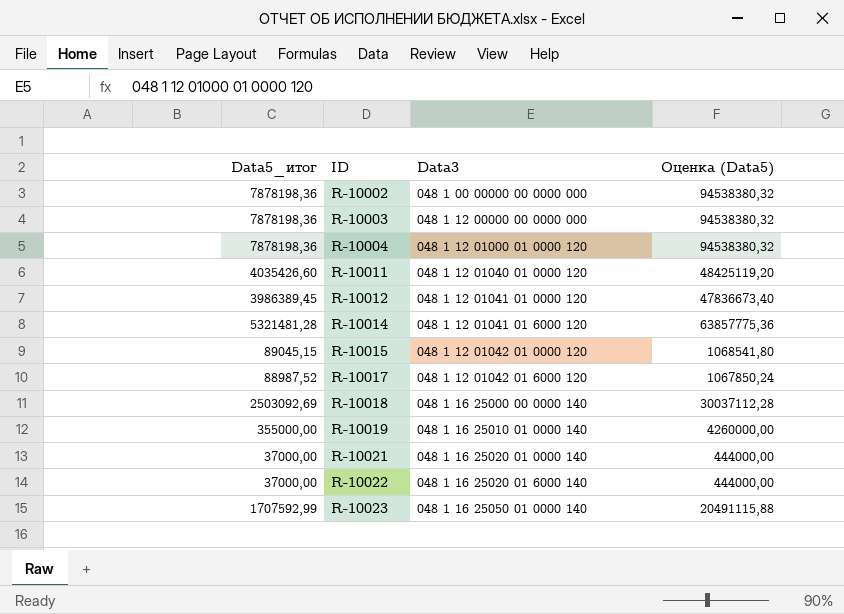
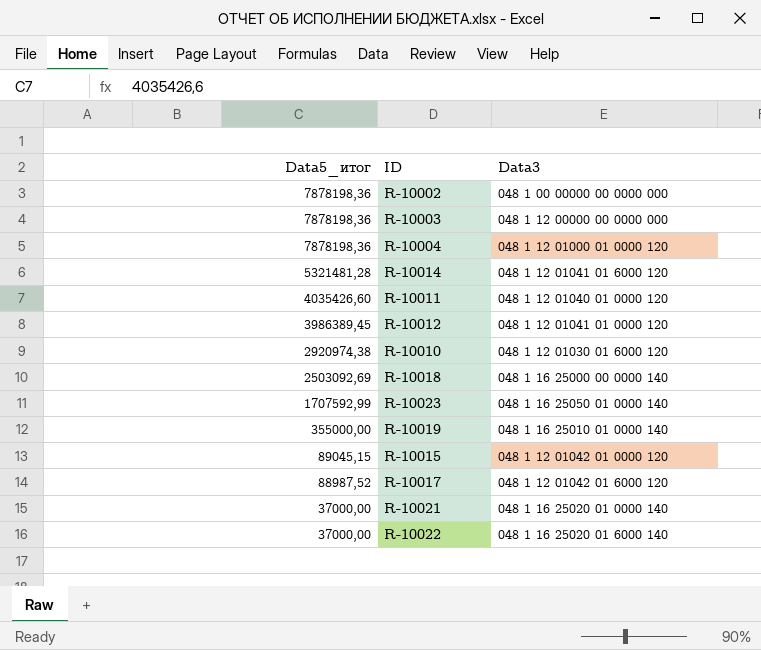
row order: ID ascending -> Data5_итог descending
column Оценка (Data5) | formula: [Data5_итог] * 12 -> none
row R-10010: none -> 2920974,38 | 048 1 12 01030 01 6000 120

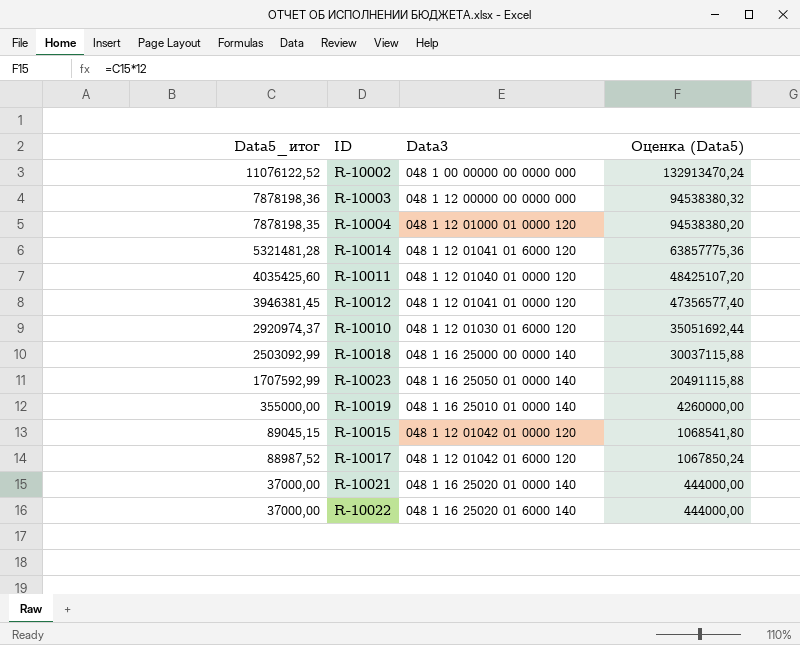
column Оценка (Data5) | formula: none -> [Data5_итог] * 12
R-10002 | Data5_итог: 7878198,36 -> 11076122,52
R-10004 | Data5_итог: 7878198,36 -> 7878198,35
R-10011 | Data5_итог: 4035426,60 -> 4035425,60
R-10012 | Data5_итог: 3986389,45 -> 3946381,45
R-10010 | Data5_итог: 2920974,38 -> 2920974,37
R-10018 | Data5_итог: 2503092,69 -> 2503092,99

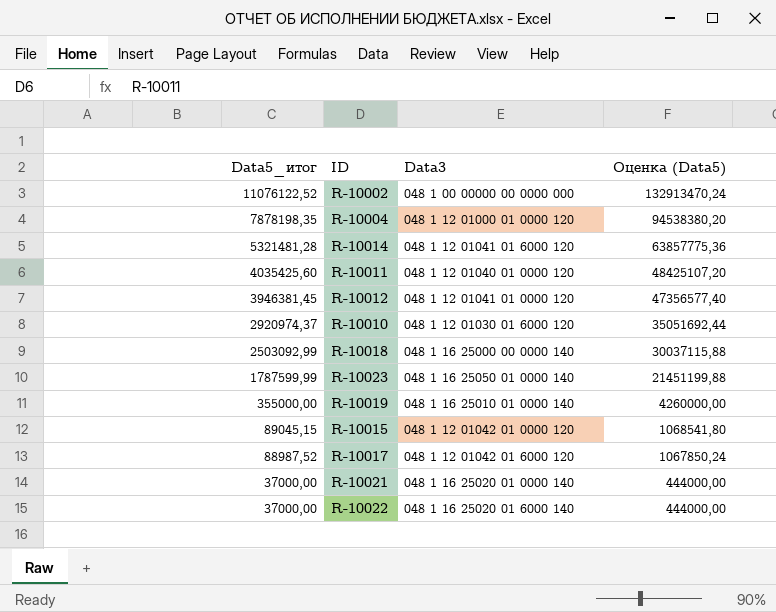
row R-10003: 7878198,36 | 048 1 12 00000 00 0000 000 | 94538380,32 -> none
R-10023 | Data5_итог: 1707592,99 -> 1787599,99
R-10023 | Оценка (Data5): 20491115,88 -> 21451199,88

